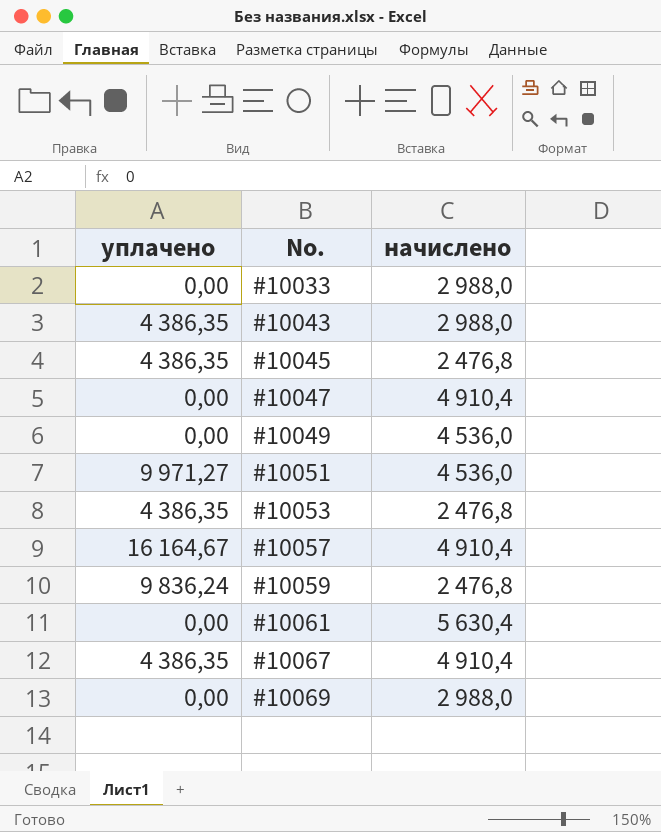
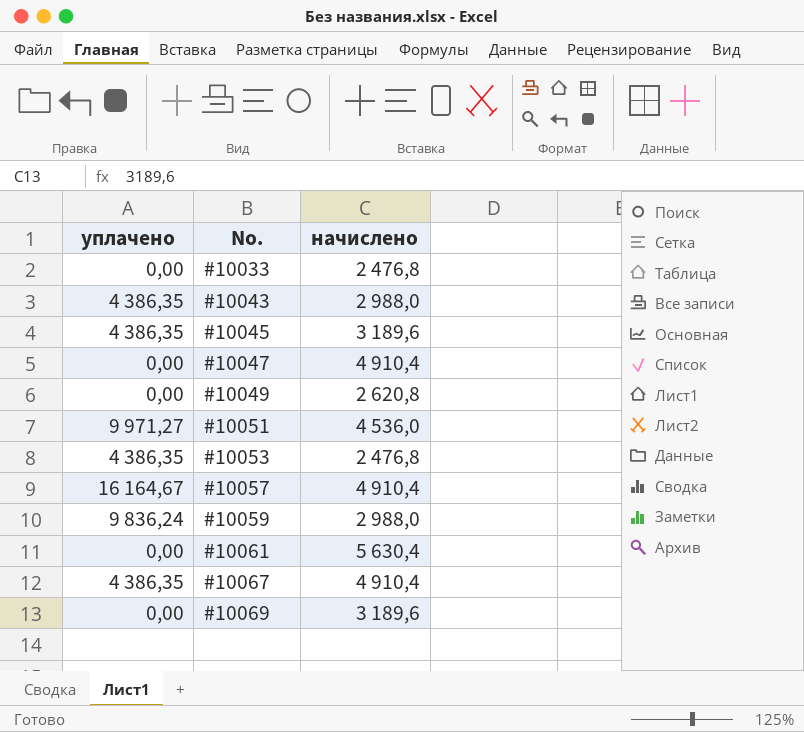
#10033 | начислено: 2 988,0 -> 2 476,8
#10045 | начислено: 2 476,8 -> 3 189,6
#10049 | начислено: 4 536,0 -> 2 620,8
#10059 | начислено: 2 476,8 -> 2 988,0
#10069 | начислено: 2 988,0 -> 3 189,6

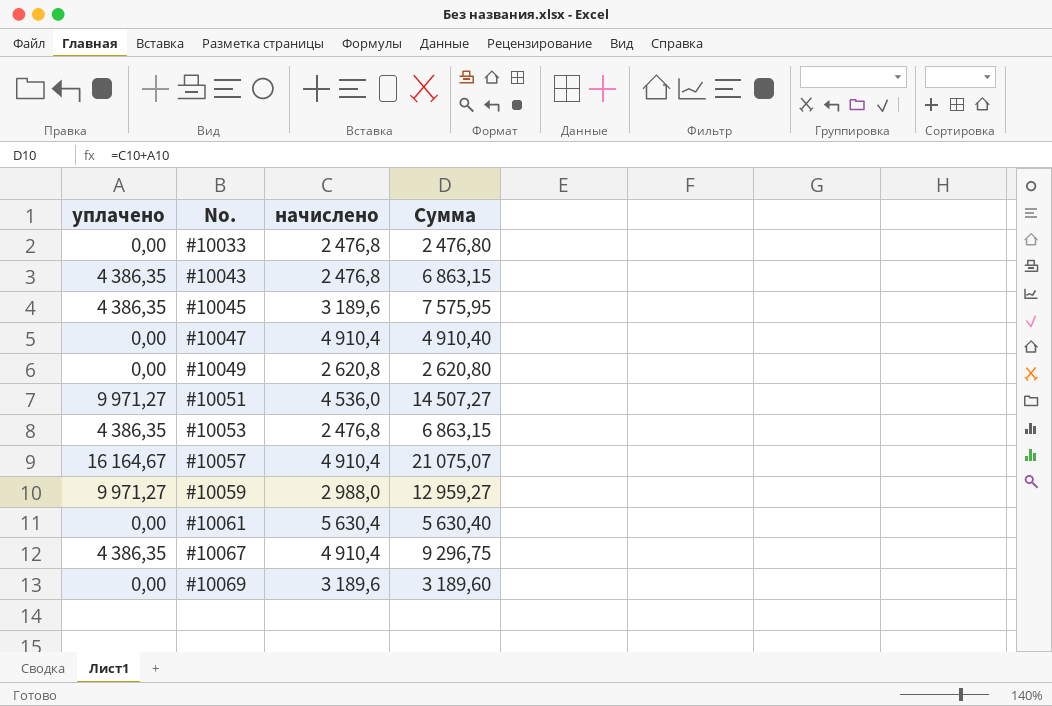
column Сумма | formula: none -> [уплачено] + [начислено]
#10043 | начислено: 2 988,0 -> 2 476,8
#10059 | уплачено: 9 836,24 -> 9 971,27

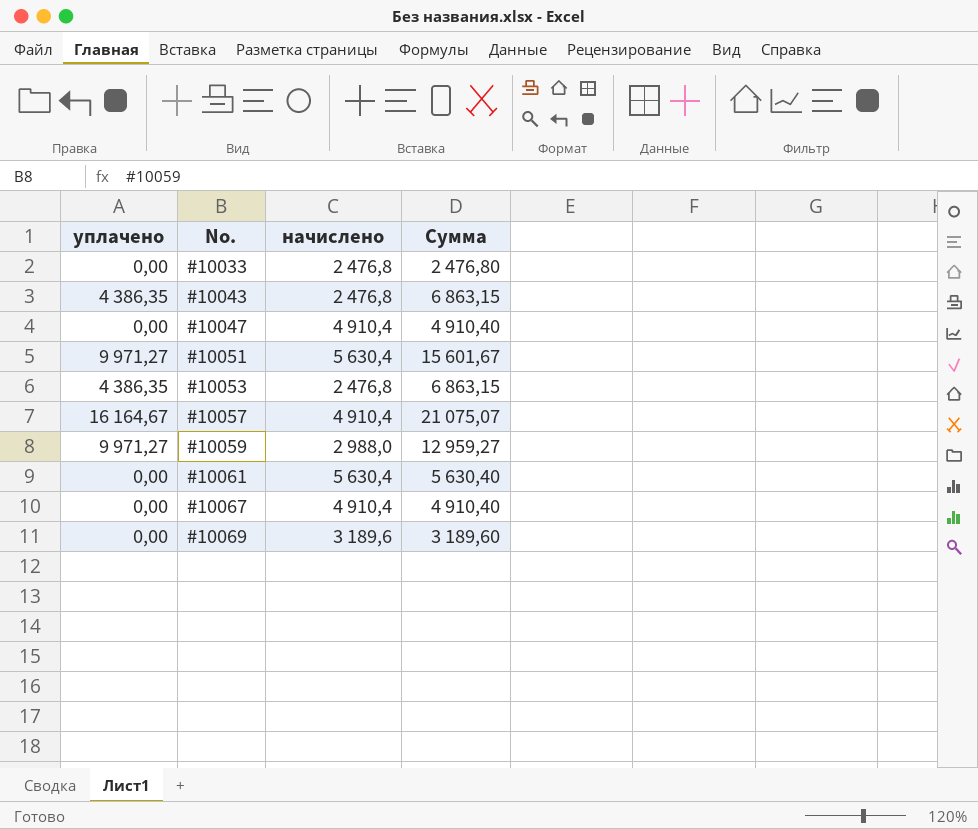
row #10045: 4 386,35 | 3 189,6 | 7 575,95 -> none
row #10049: 0,00 | 2 620,8 | 2 620,80 -> none
#10051 | начислено: 4 536,0 -> 5 630,4
#10051 | Сумма: 14 507,27 -> 15 601,67
#10067 | уплачено: 4 386,35 -> 0,00
#10067 | Сумма: 9 296,75 -> 4 910,40

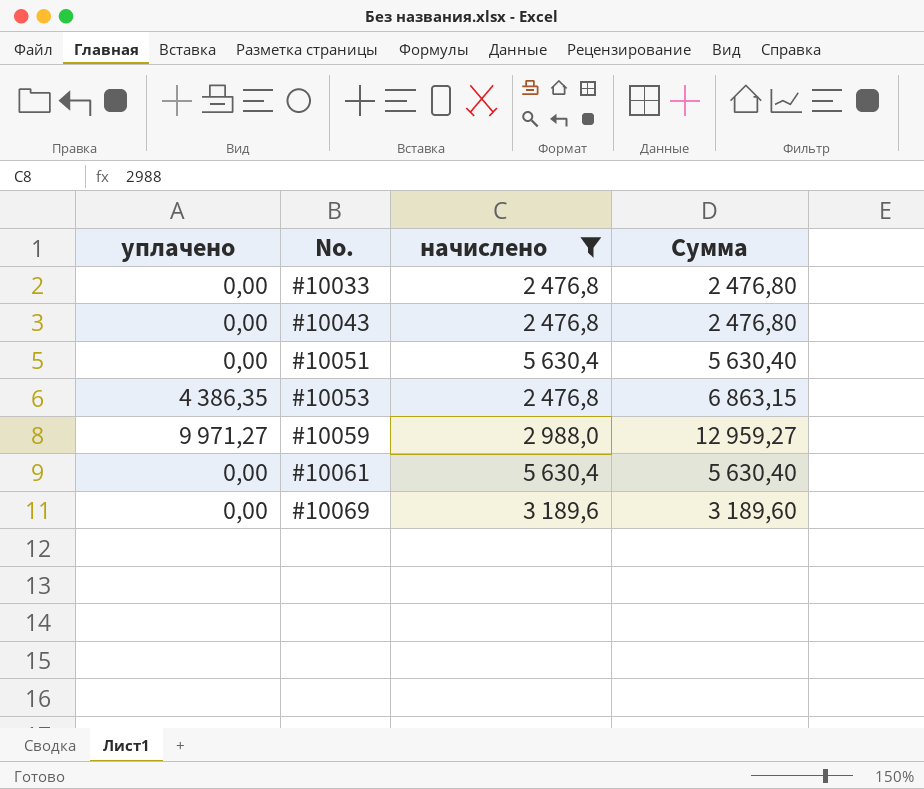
filter: none -> начислено != 4 910,4
#10043 | уплачено: 4 386,35 -> 0,00
#10043 | Сумма: 6 863,15 -> 2 476,80
#10051 | уплачено: 9 971,27 -> 0,00
#10051 | Сумма: 15 601,67 -> 5 630,40

